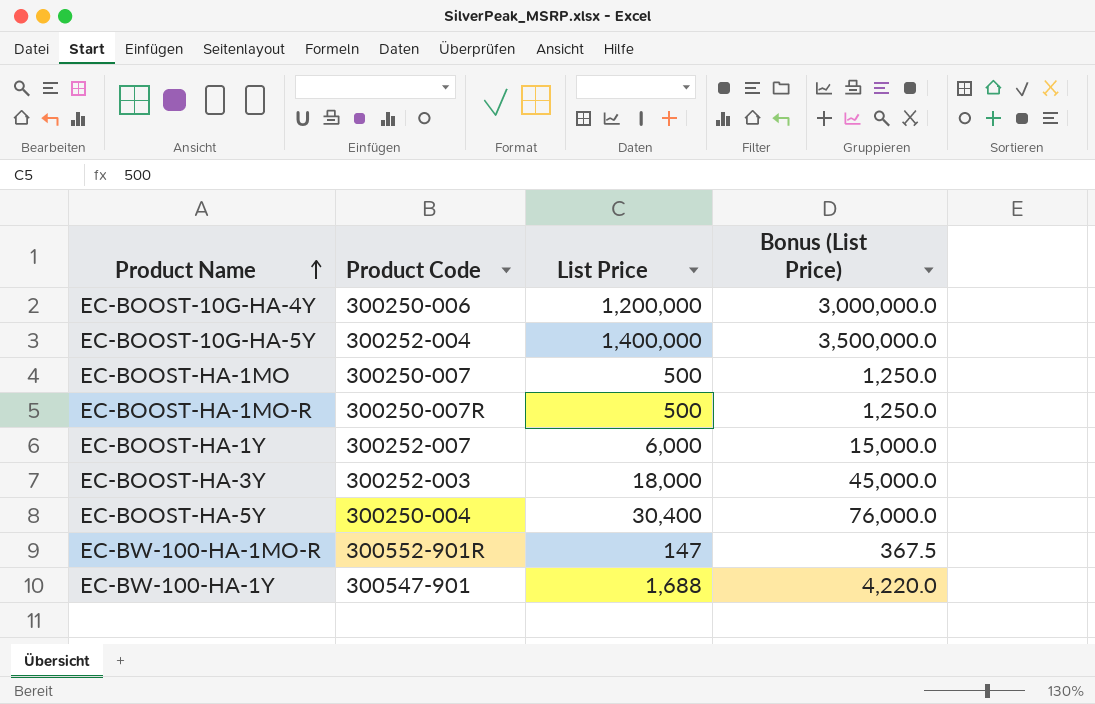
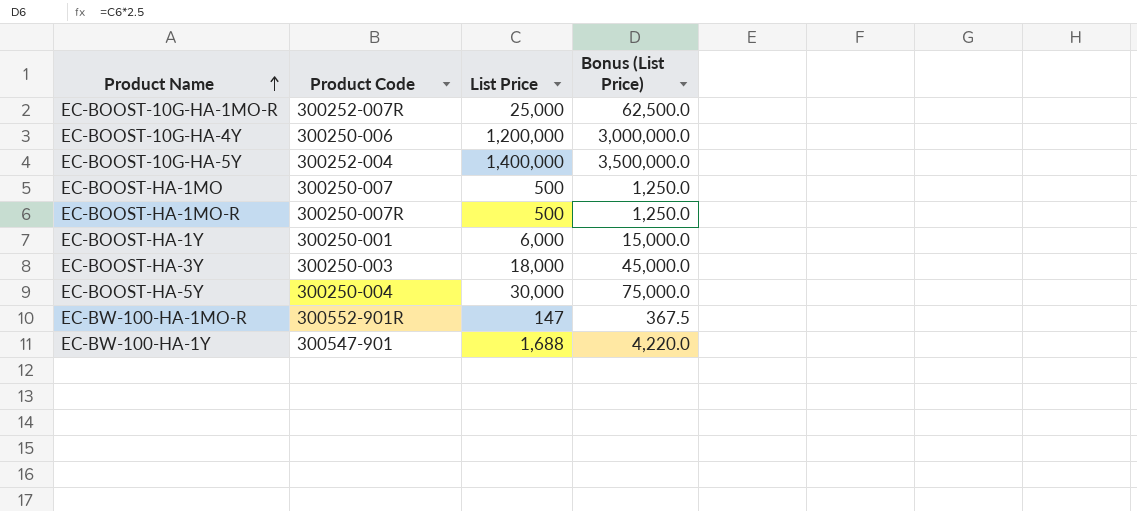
row EC-BOOST-10G-HA-1MO-R: none -> 300252-007R | 25,000 | 62,500.0
EC-BOOST-HA-1Y | Product Code: 300252-007 -> 300250-001
EC-BOOST-HA-3Y | Product Code: 300252-003 -> 300250-003
EC-BOOST-HA-5Y | List Price: 30,400 -> 30,000
EC-BOOST-HA-5Y | Bonus (List Price): 76,000.0 -> 75,000.0

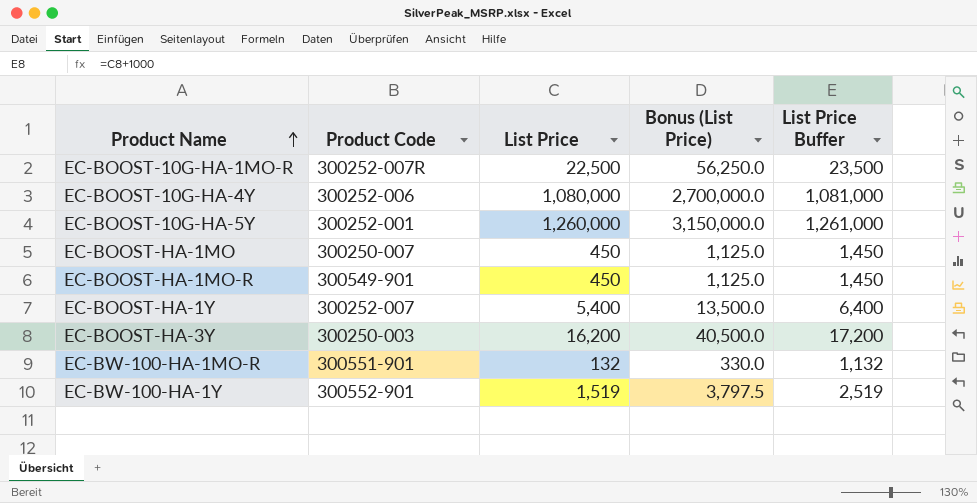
column List Price Buffer | formula: none -> [List Price] + 1000
row EC-BOOST-HA-5Y: 300250-004 | 30,000 | 75,000.0 -> none
EC-BOOST-10G-HA-1MO-R | List Price: 25,000 -> 22,500
EC-BOOST-10G-HA-1MO-R | Bonus (List Price): 62,500.0 -> 56,250.0
EC-BOOST-10G-HA-4Y | Product Code: 300250-006 -> 300252-006
EC-BOOST-10G-HA-4Y | List Price: 1,200,000 -> 1,080,000
EC-BOOST-10G-HA-4Y | Bonus (List Price): 3,000,000.0 -> 2,700,000.0
EC-BOOST-10G-HA-5Y | Product Code: 300252-004 -> 300252-001
EC-BOOST-10G-HA-5Y | List Price: 1,400,000 -> 1,260,000
EC-BOOST-10G-HA-5Y | Bonus (List Price): 3,500,000.0 -> 3,150,000.0
EC-BOOST-HA-1MO | List Price: 500 -> 450
EC-BOOST-HA-1MO | Bonus (List Price): 1,250.0 -> 1,125.0
EC-BOOST-HA-1MO-R | Product Code: 300250-007R -> 300549-901
EC-BOOST-HA-1MO-R | List Price: 500 -> 450
EC-BOOST-HA-1MO-R | Bonus (List Price): 1,250.0 -> 1,125.0
EC-BOOST-HA-1Y | Product Code: 300250-001 -> 300252-007
EC-BOOST-HA-1Y | List Price: 6,000 -> 5,400
EC-BOOST-HA-1Y | Bonus (List Price): 15,000.0 -> 13,500.0
EC-BOOST-HA-3Y | List Price: 18,000 -> 16,200
EC-BOOST-HA-3Y | Bonus (List Price): 45,000.0 -> 40,500.0
EC-BW-100-HA-1MO-R | Product Code: 300552-901R -> 300551-901
EC-BW-100-HA-1MO-R | List Price: 147 -> 132
EC-BW-100-HA-1MO-R | Bonus (List Price): 367.5 -> 330.0
EC-BW-100-HA-1Y | Product Code: 300547-901 -> 300552-901
EC-BW-100-HA-1Y | List Price: 1,688 -> 1,519
EC-BW-100-HA-1Y | Bonus (List Price): 4,220.0 -> 3,797.5

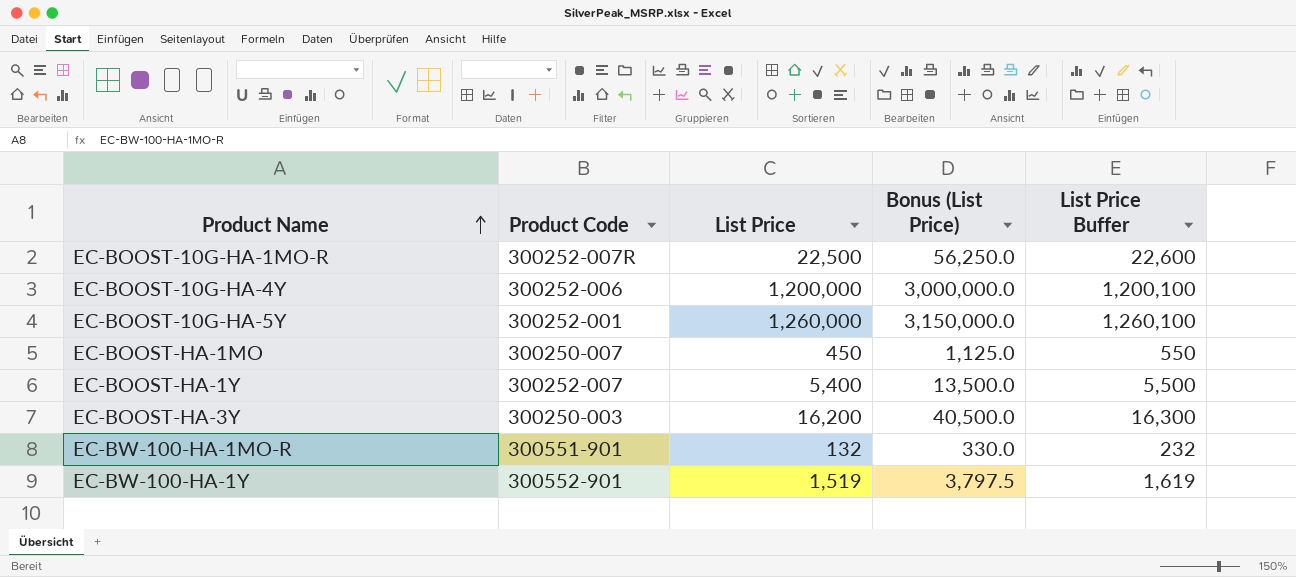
column List Price Buffer | formula: [List Price] + 1000 -> [List Price] + 100
row EC-BOOST-HA-1MO-R: 300549-901 | 450 | 1,125.0 | 1,450 -> none
EC-BOOST-10G-HA-4Y | List Price: 1,080,000 -> 1,200,000
EC-BOOST-10G-HA-4Y | Bonus (List Price): 2,700,000.0 -> 3,000,000.0

